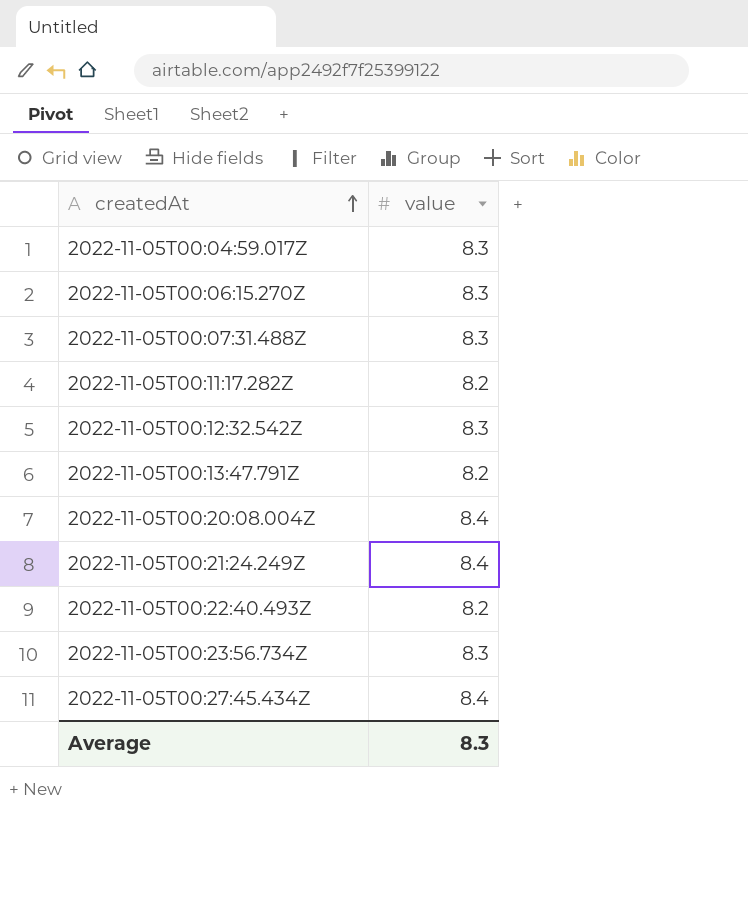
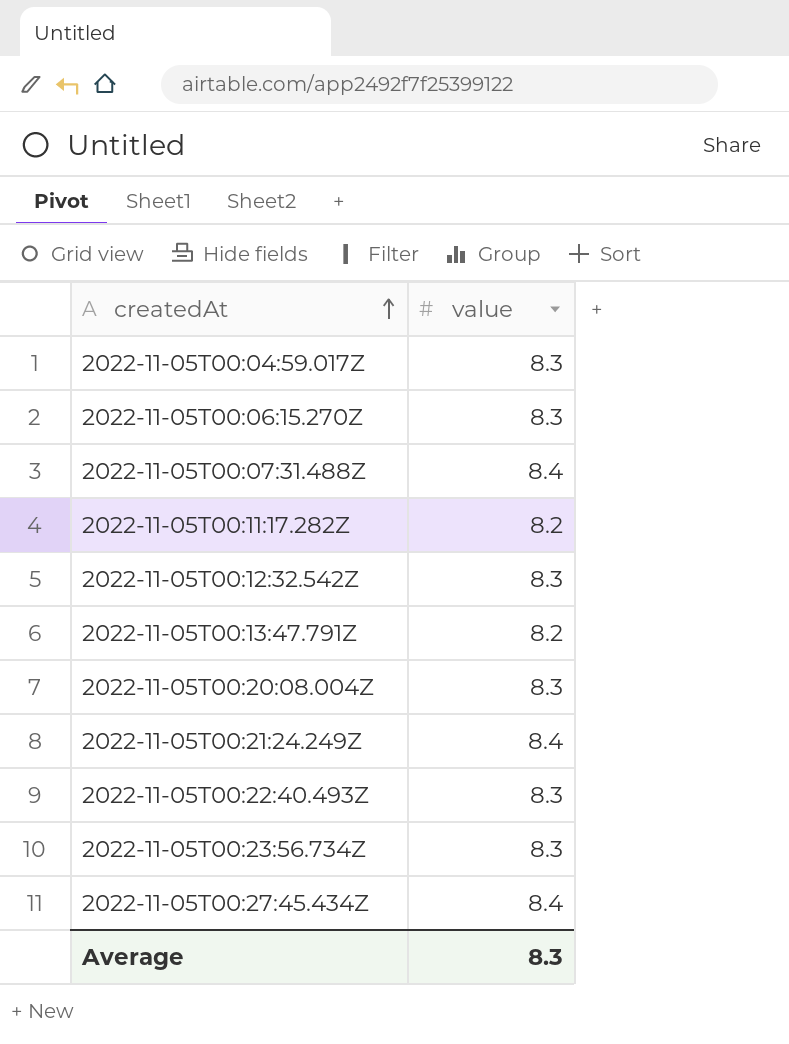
2022-11-05T00:07:31.488Z | value: 8.3 -> 8.4
2022-11-05T00:20:08.004Z | value: 8.4 -> 8.3
2022-11-05T00:22:40.493Z | value: 8.2 -> 8.3

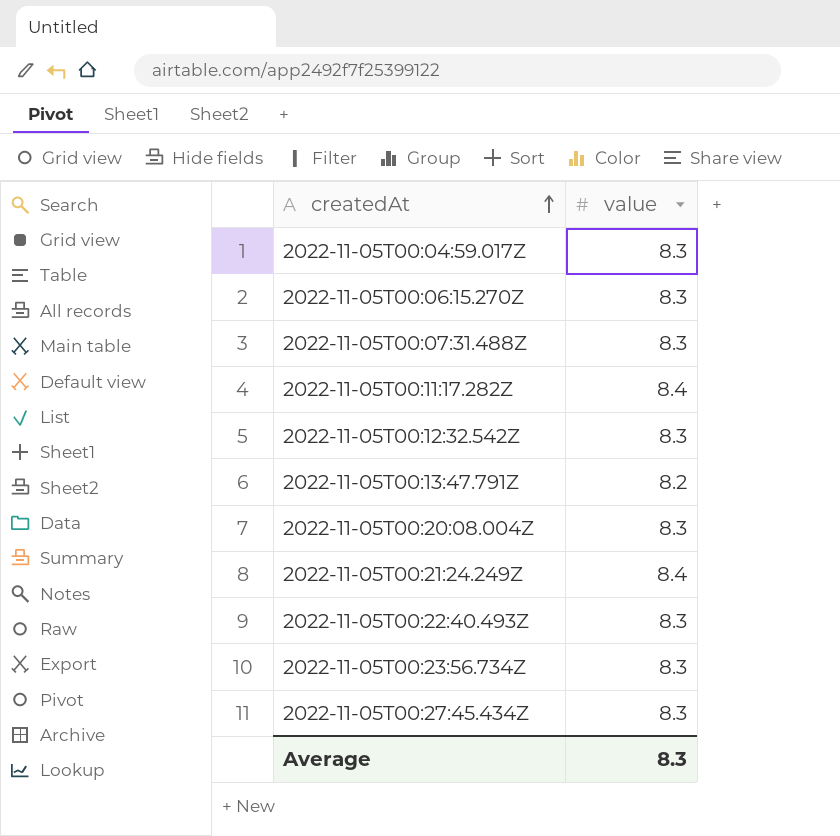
2022-11-05T00:07:31.488Z | value: 8.4 -> 8.3
2022-11-05T00:11:17.282Z | value: 8.2 -> 8.4
2022-11-05T00:27:45.434Z | value: 8.4 -> 8.3

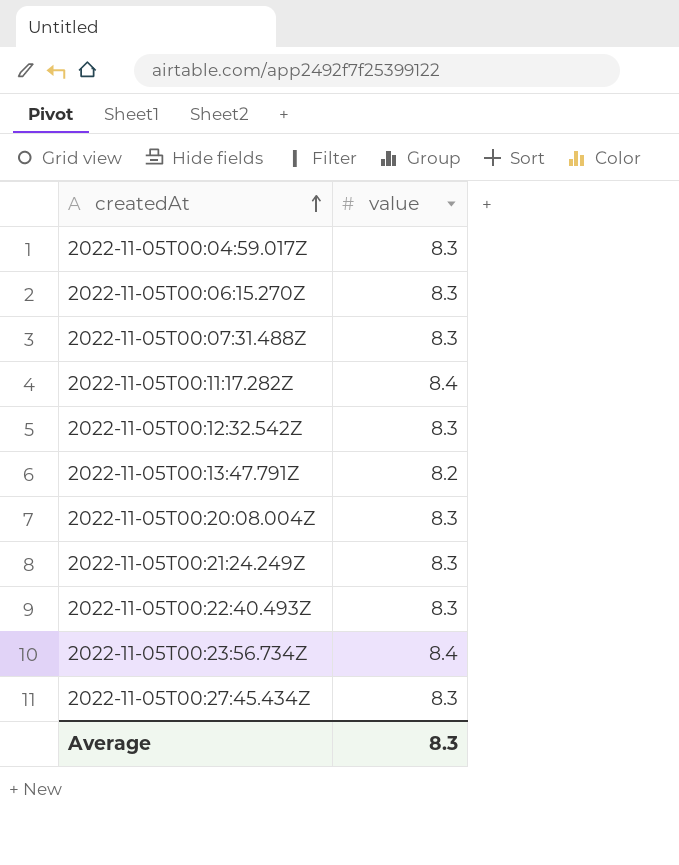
2022-11-05T00:21:24.249Z | value: 8.4 -> 8.3
2022-11-05T00:23:56.734Z | value: 8.3 -> 8.4

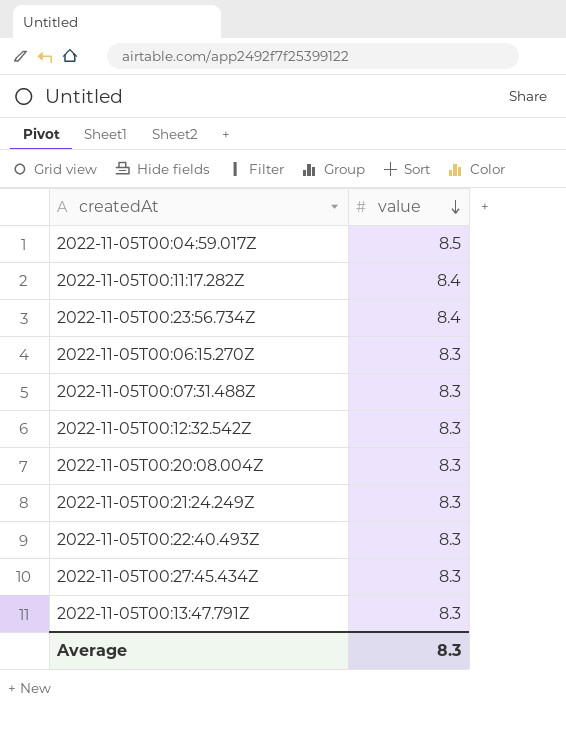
row order: createdAt ascending -> value descending
2022-11-05T00:04:59.017Z | value: 8.3 -> 8.5
2022-11-05T00:13:47.791Z | value: 8.2 -> 8.3

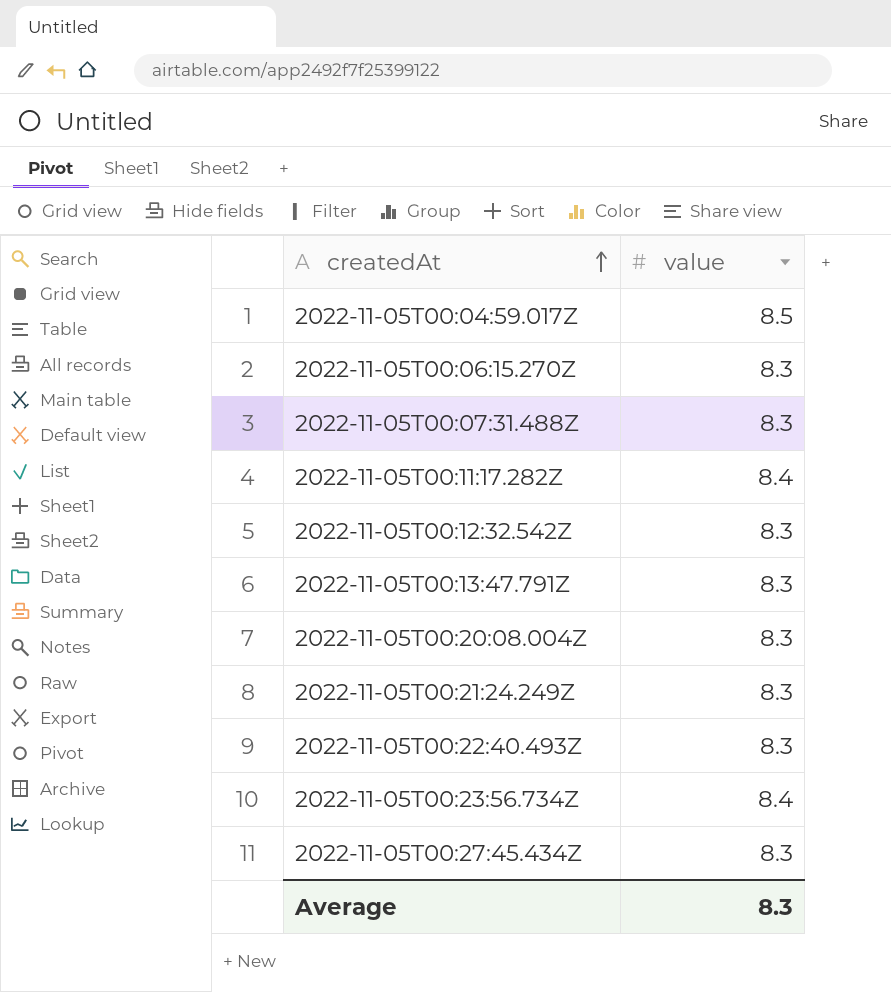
row order: value descending -> createdAt ascending

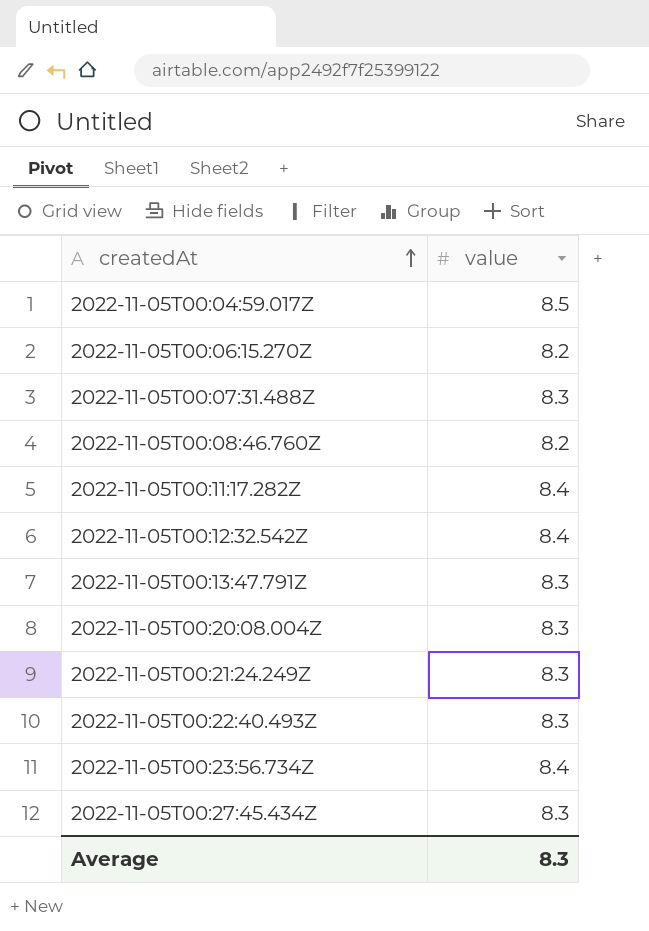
2022-11-05T00:06:15.270Z | value: 8.3 -> 8.2
row 2022-11-05T00:08:46.760Z: none -> 8.2
2022-11-05T00:12:32.542Z | value: 8.3 -> 8.4

